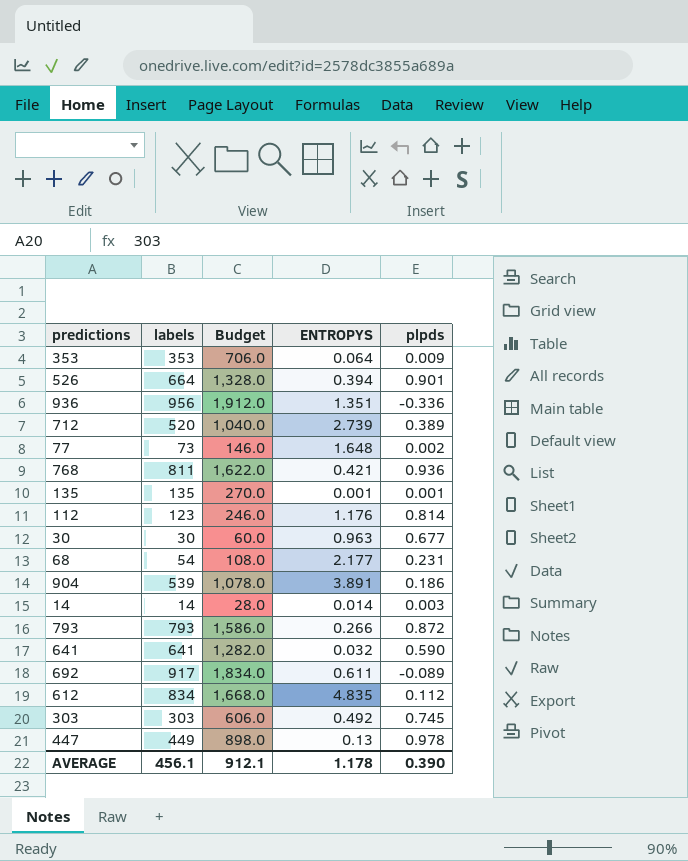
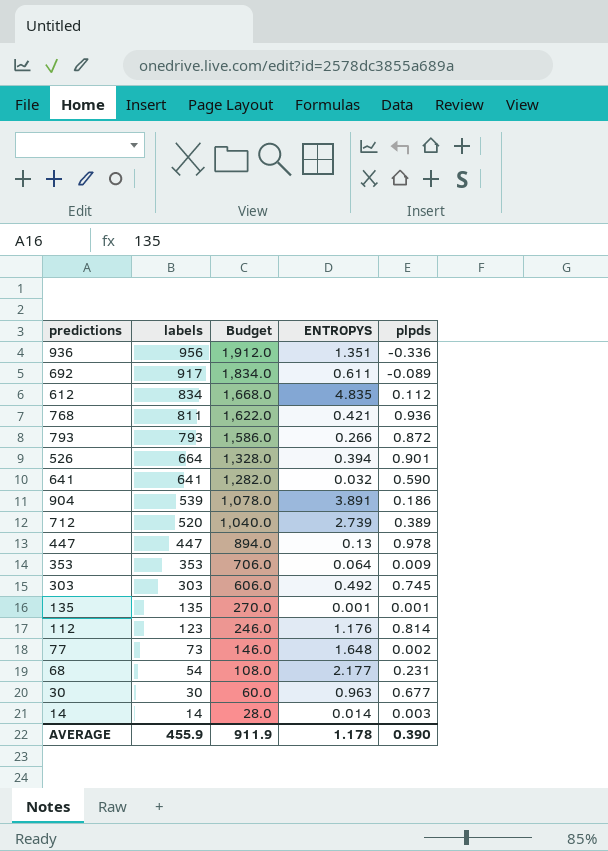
row order: none -> labels descending
447 | labels: 449 -> 447
447 | Budget: 898.0 -> 894.0
AVERAGE | labels: 456.1 -> 455.9
AVERAGE | Budget: 912.1 -> 911.9

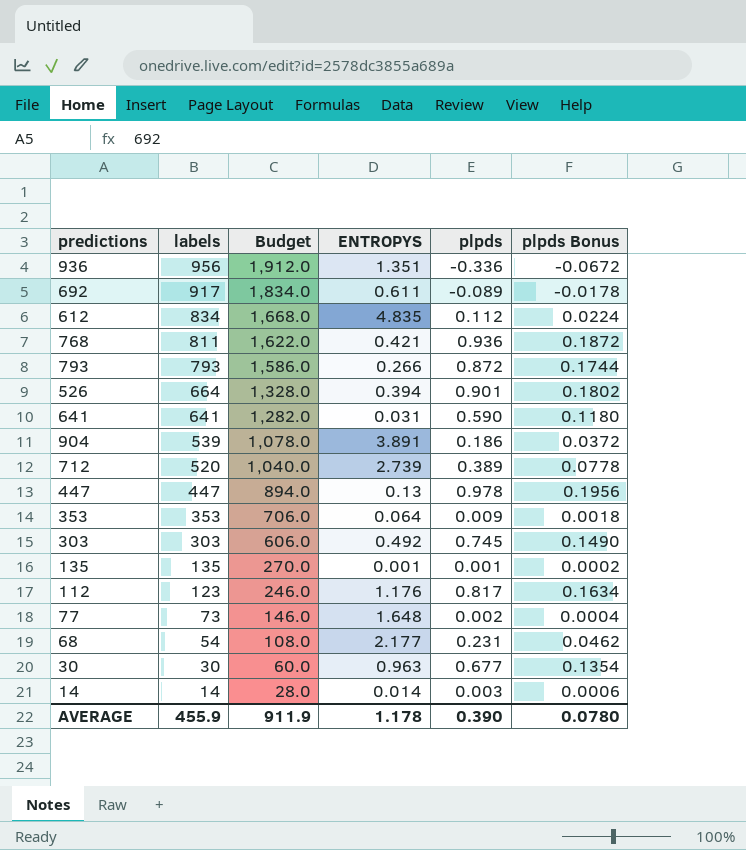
column plpds Bonus | formula: none -> [plpds] * 0.2
641 | ENTROPYS: 0.032 -> 0.031
112 | plpds: 0.814 -> 0.817

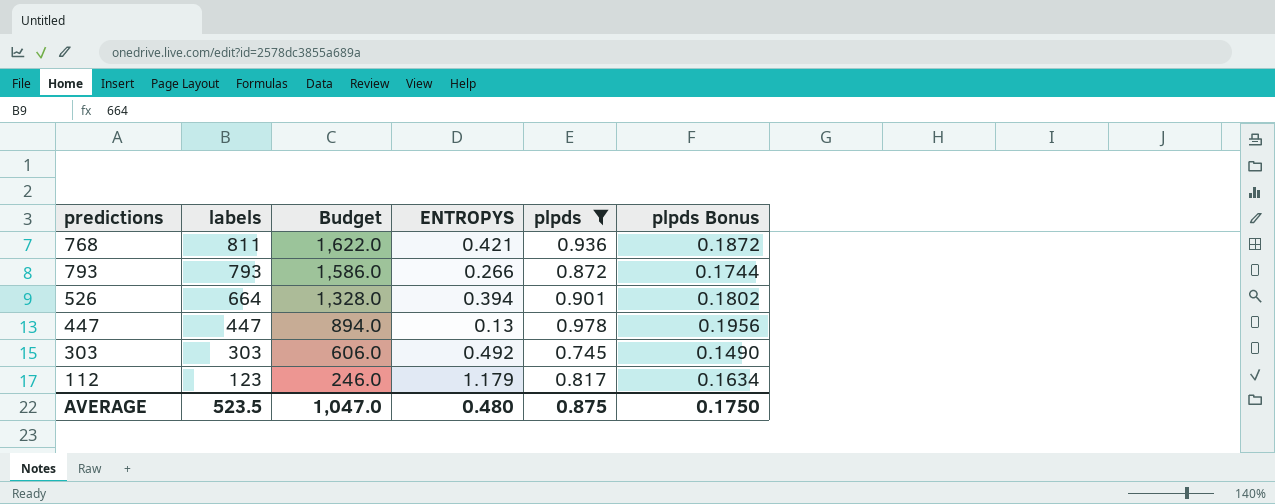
filter: none -> plpds >= 0.745
112 | ENTROPYS: 1.176 -> 1.179
AVERAGE | labels: 455.9 -> 523.5
AVERAGE | Budget: 911.9 -> 1,047.0
AVERAGE | ENTROPYS: 1.178 -> 0.480
AVERAGE | plpds: 0.390 -> 0.875
AVERAGE | plpds Bonus: 0.0780 -> 0.1750

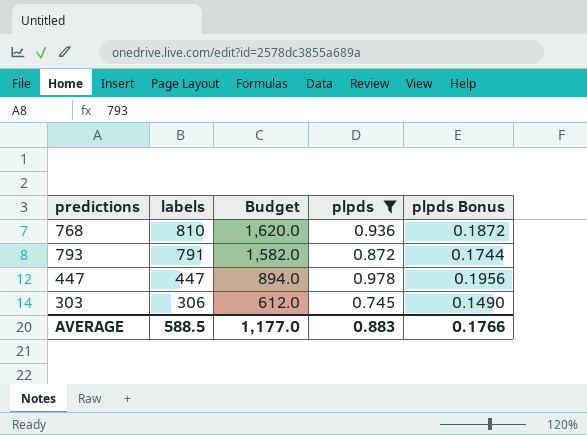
column ENTROPYS | position: 4 -> none
row 526: 664 | 1,328.0 | 0.394 | 0.901 | 0.1802 -> none
row 112: 123 | 246.0 | 1.179 | 0.817 | 0.1634 -> none
768 | labels: 811 -> 810
768 | Budget: 1,622.0 -> 1,620.0
793 | labels: 793 -> 791
793 | Budget: 1,586.0 -> 1,582.0
303 | labels: 303 -> 306
303 | Budget: 606.0 -> 612.0
AVERAGE | labels: 523.5 -> 588.5
AVERAGE | Budget: 1,047.0 -> 1,177.0
AVERAGE | plpds: 0.875 -> 0.883
AVERAGE | plpds Bonus: 0.1750 -> 0.1766

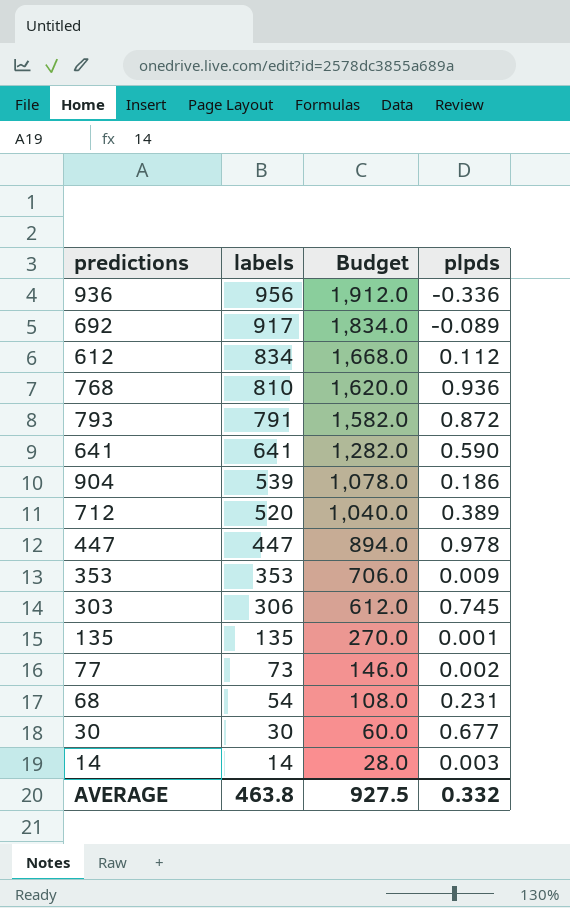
filter: plpds >= 0.745 -> none
column plpds Bonus | formula: [plpds] * 0.2 -> none
AVERAGE | labels: 588.5 -> 463.8
AVERAGE | Budget: 1,177.0 -> 927.5
AVERAGE | plpds: 0.883 -> 0.332

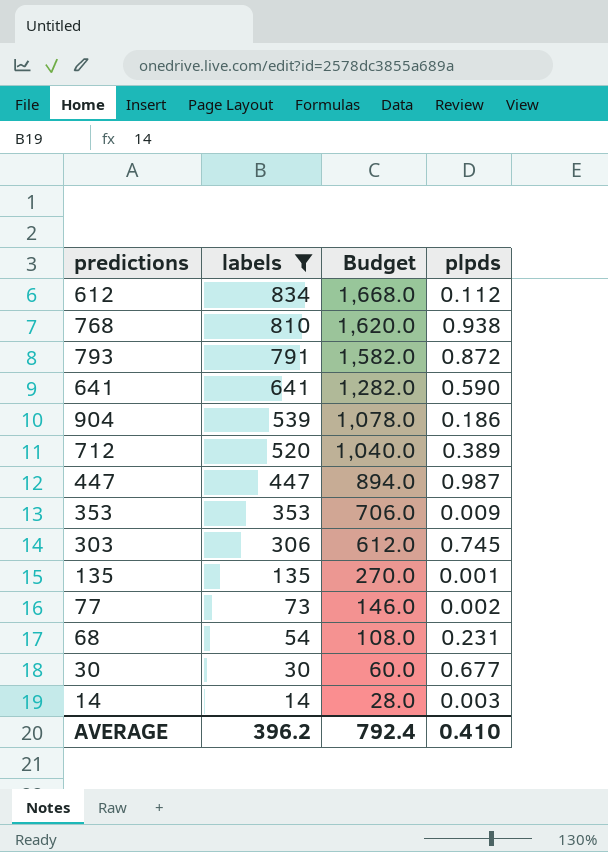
filter: none -> labels <= 834
768 | plpds: 0.936 -> 0.938
447 | plpds: 0.978 -> 0.987
AVERAGE | labels: 463.8 -> 396.2
AVERAGE | Budget: 927.5 -> 792.4
AVERAGE | plpds: 0.332 -> 0.410

